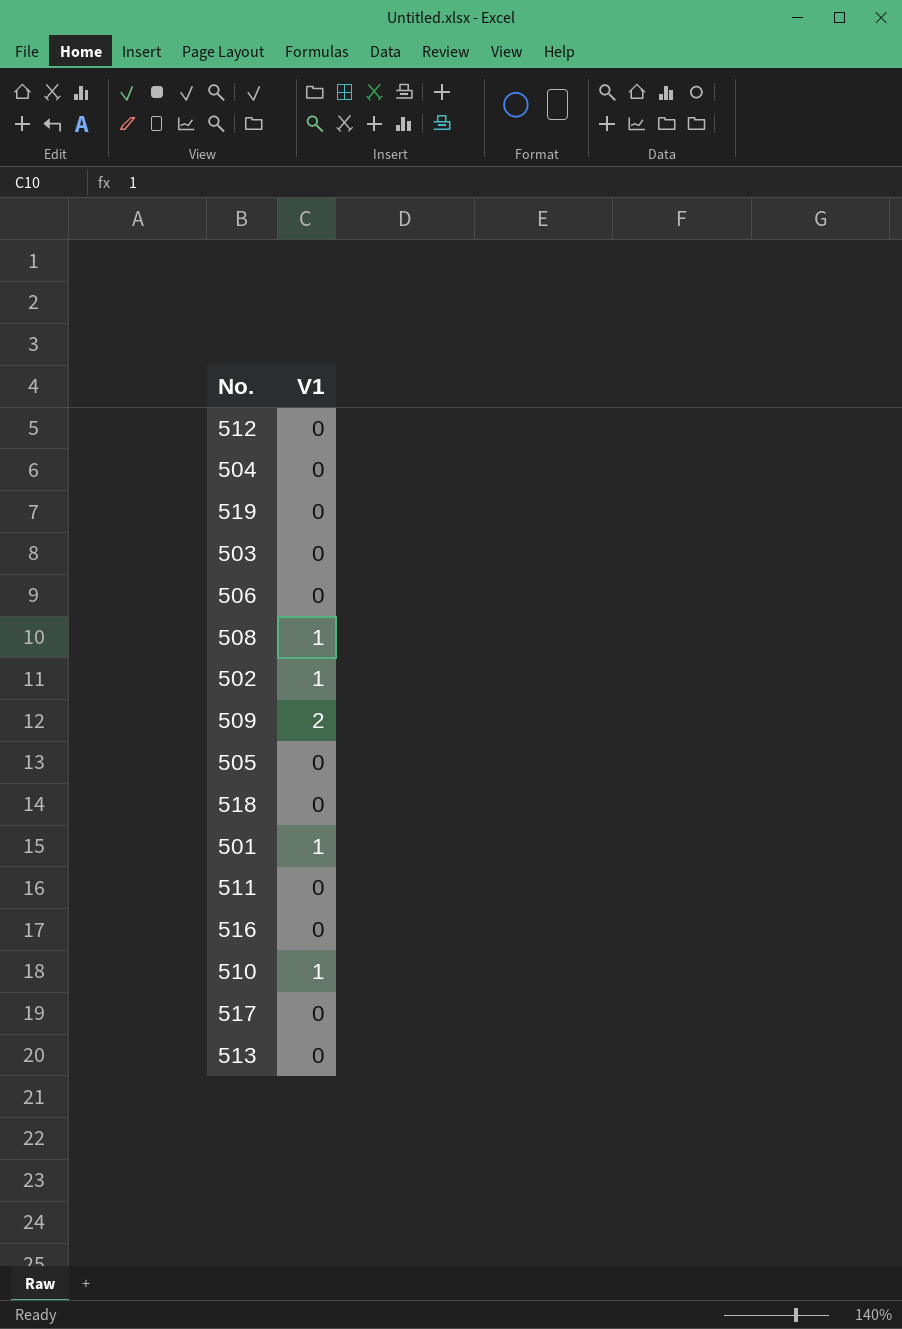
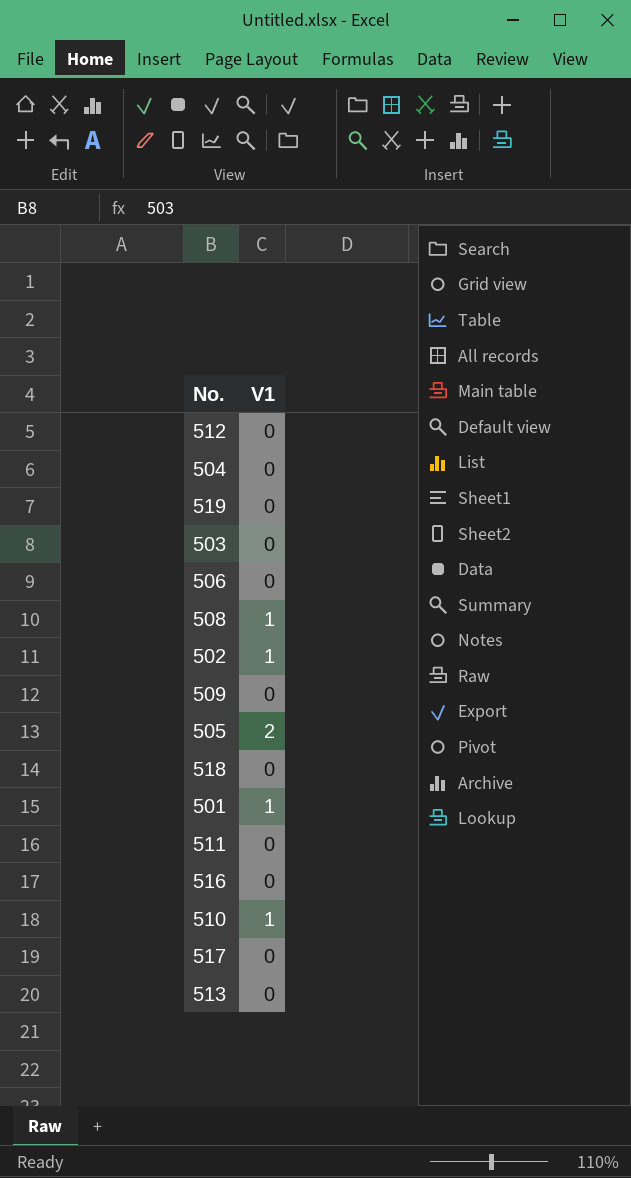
509 | V1: 2 -> 0
505 | V1: 0 -> 2

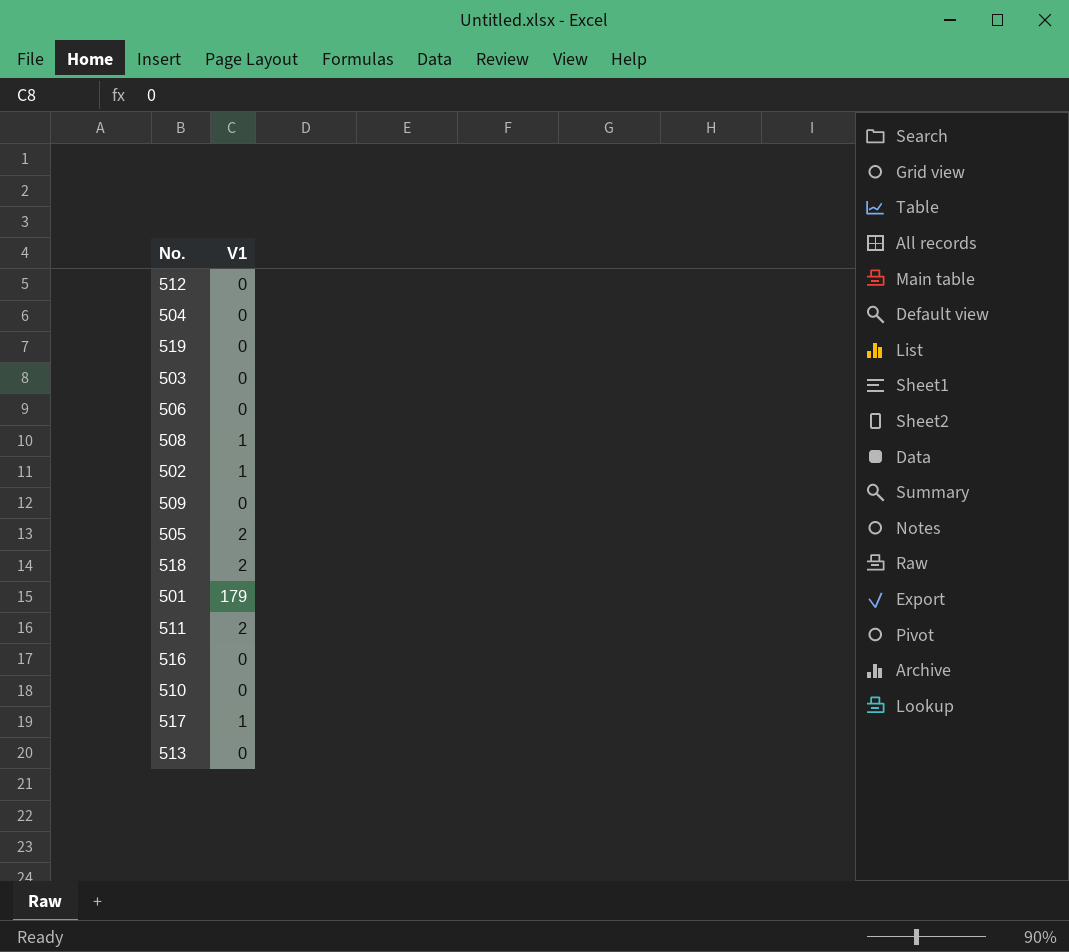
518 | V1: 0 -> 2
501 | V1: 1 -> 179
511 | V1: 0 -> 2
510 | V1: 1 -> 0
517 | V1: 0 -> 1

